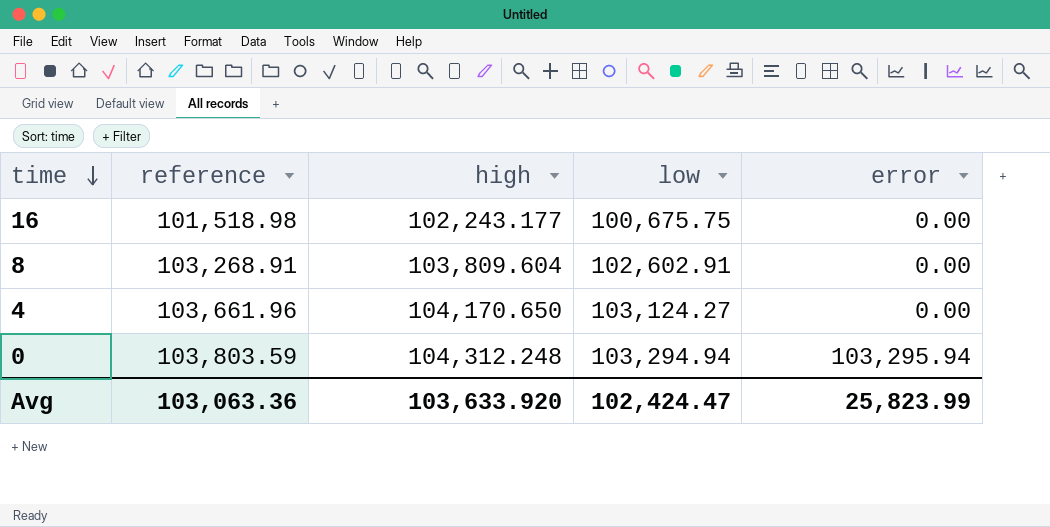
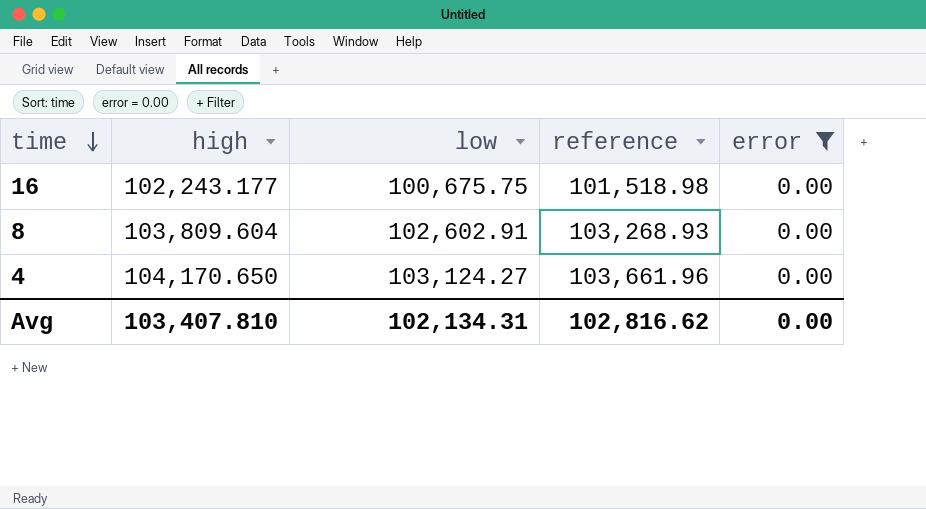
filter: none -> error = 0.00
column reference | position: 2 -> 4
8 | reference: 103,268.91 -> 103,268.93
Avg | high: 103,633.920 -> 103,407.810
Avg | low: 102,424.47 -> 102,134.31
Avg | reference: 103,063.36 -> 102,816.62
Avg | error: 25,823.99 -> 0.00

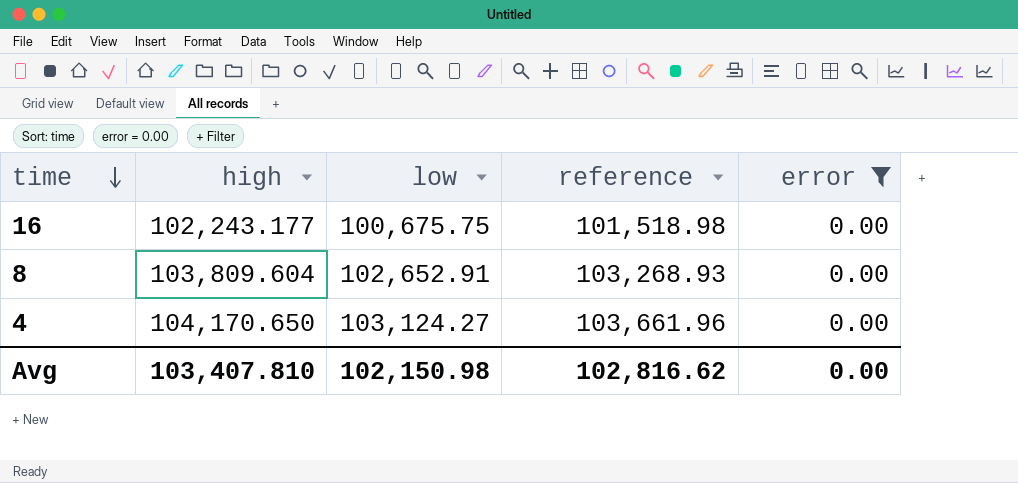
8 | low: 102,602.91 -> 102,652.91
Avg | low: 102,134.31 -> 102,150.98

